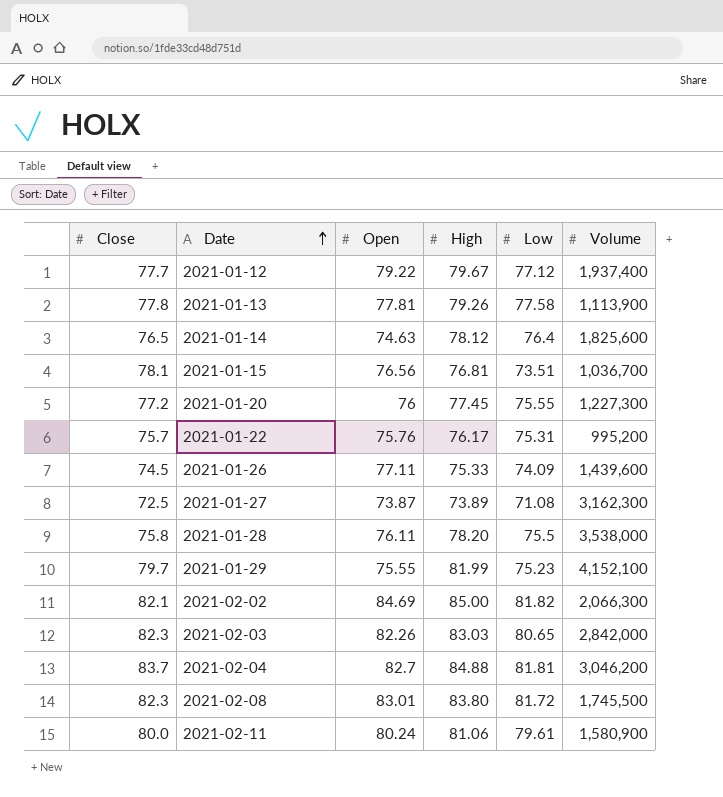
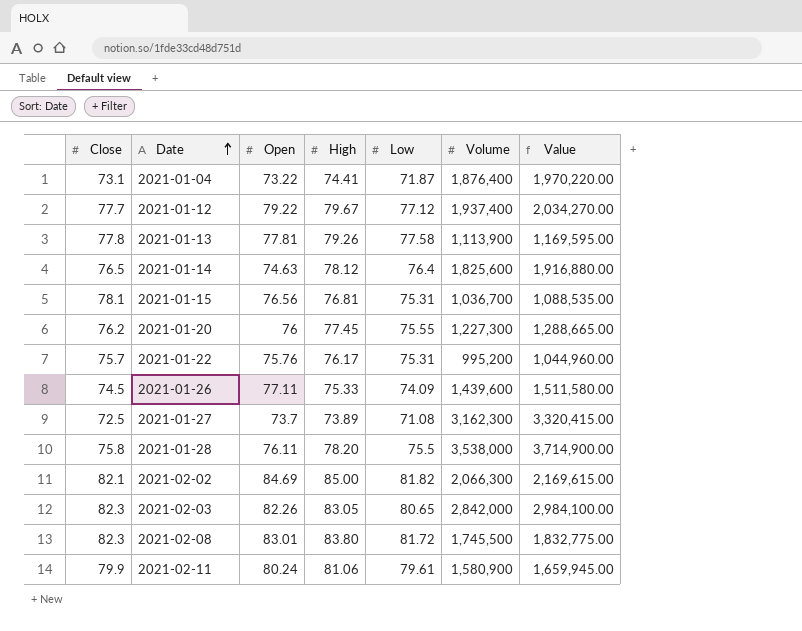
column Value | formula: none -> [Volume] * 1.05
row 2021-01-29: 79.7 | 75.55 | 81.99 | 75.23 | 4,152,100 -> none
row 2021-02-04: 83.7 | 82.7 | 84.88 | 81.81 | 3,046,200 -> none
row 2021-01-04: none -> 73.1 | 73.22 | 74.41 | 71.87 | 1,876,400 | 1,970,220.00
2021-01-15 | Low: 73.51 -> 75.31
2021-01-20 | Close: 77.2 -> 76.2
2021-01-27 | Open: 73.87 -> 73.7
2021-02-03 | High: 83.03 -> 83.05
2021-02-11 | Close: 80.0 -> 79.9

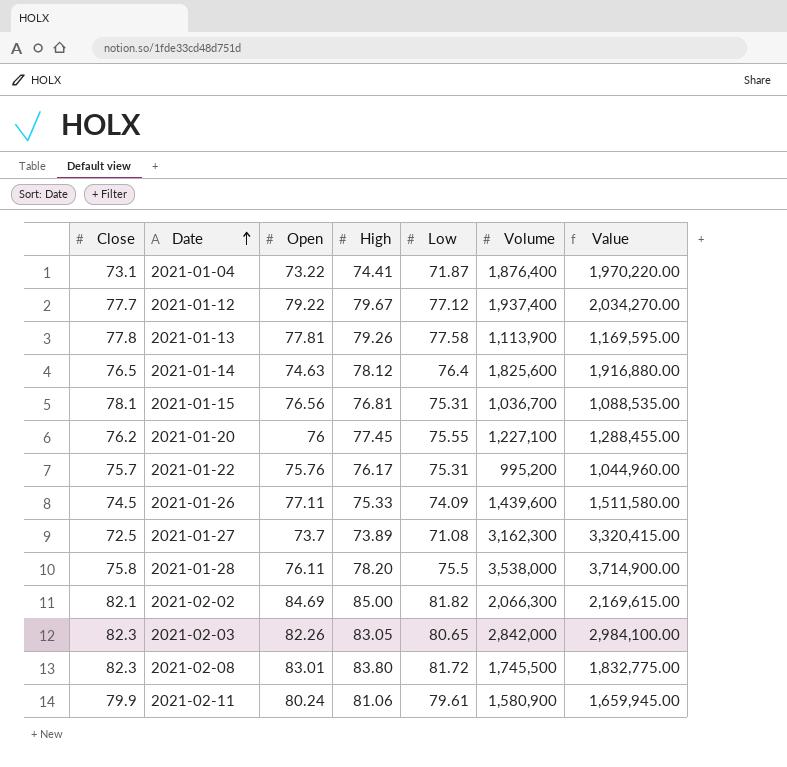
2021-01-20 | Volume: 1,227,300 -> 1,227,100
2021-01-20 | Value: 1,288,665.00 -> 1,288,455.00

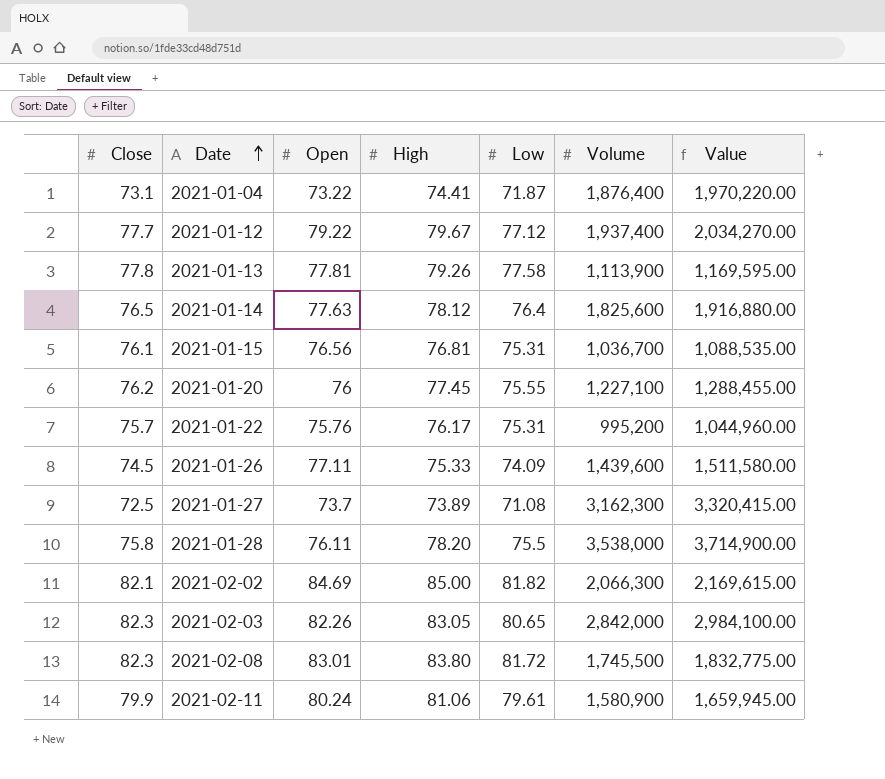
2021-01-14 | Open: 74.63 -> 77.63
2021-01-15 | Close: 78.1 -> 76.1

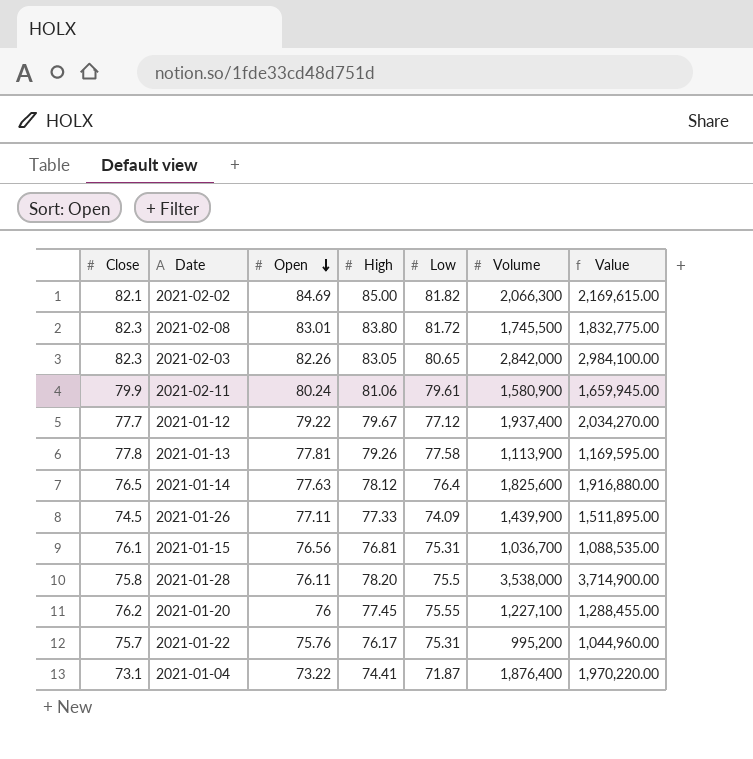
row order: Date ascending -> Open descending
row 2021-01-27: 72.5 | 73.7 | 73.89 | 71.08 | 3,162,300 | 3,320,415.00 -> none
2021-01-26 | High: 75.33 -> 77.33
2021-01-26 | Volume: 1,439,600 -> 1,439,900
2021-01-26 | Value: 1,511,580.00 -> 1,511,895.00

